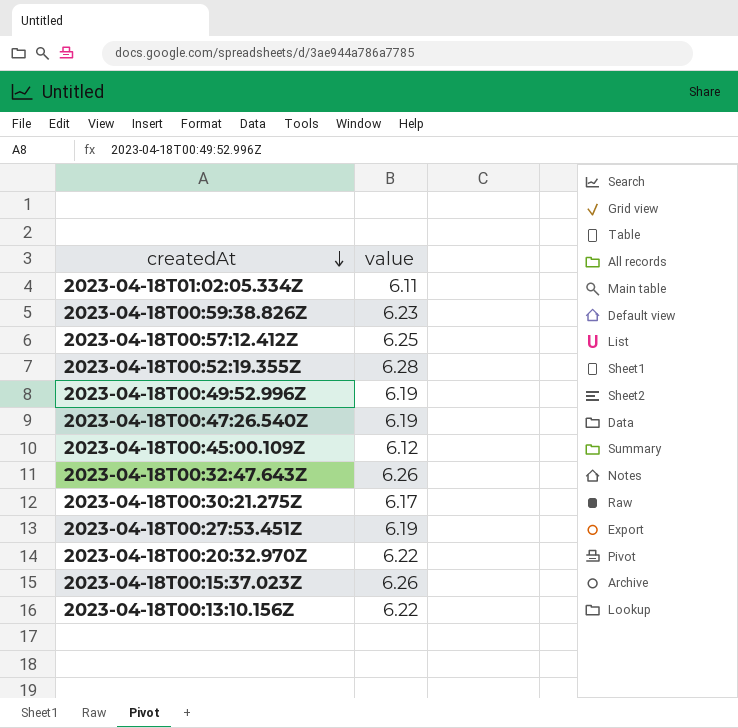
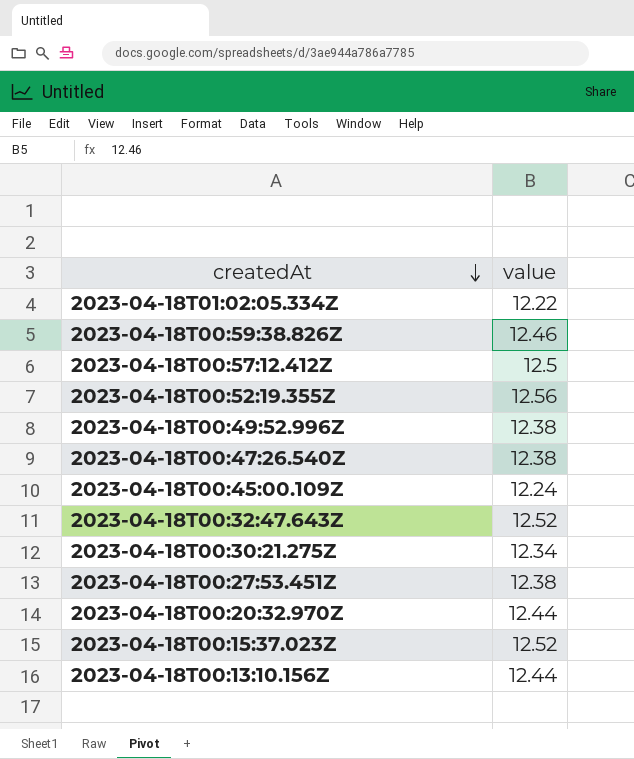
2023-04-18T01:02:05.334Z | value: 6.11 -> 12.22
2023-04-18T00:59:38.826Z | value: 6.23 -> 12.46
2023-04-18T00:57:12.412Z | value: 6.25 -> 12.5
2023-04-18T00:52:19.355Z | value: 6.28 -> 12.56
2023-04-18T00:49:52.996Z | value: 6.19 -> 12.38
2023-04-18T00:47:26.540Z | value: 6.19 -> 12.38
2023-04-18T00:45:00.109Z | value: 6.12 -> 12.24
2023-04-18T00:32:47.643Z | value: 6.26 -> 12.52
2023-04-18T00:30:21.275Z | value: 6.17 -> 12.34
2023-04-18T00:27:53.451Z | value: 6.19 -> 12.38
2023-04-18T00:20:32.970Z | value: 6.22 -> 12.44
2023-04-18T00:15:37.023Z | value: 6.26 -> 12.52
2023-04-18T00:13:10.156Z | value: 6.22 -> 12.44

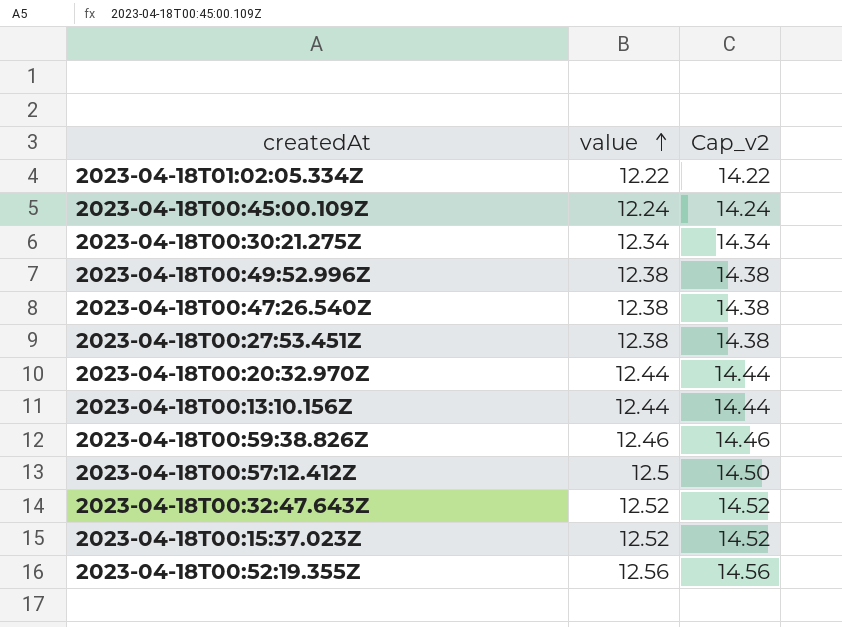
row order: createdAt descending -> value ascending
column Cap_v2 | formula: none -> [value] + 2

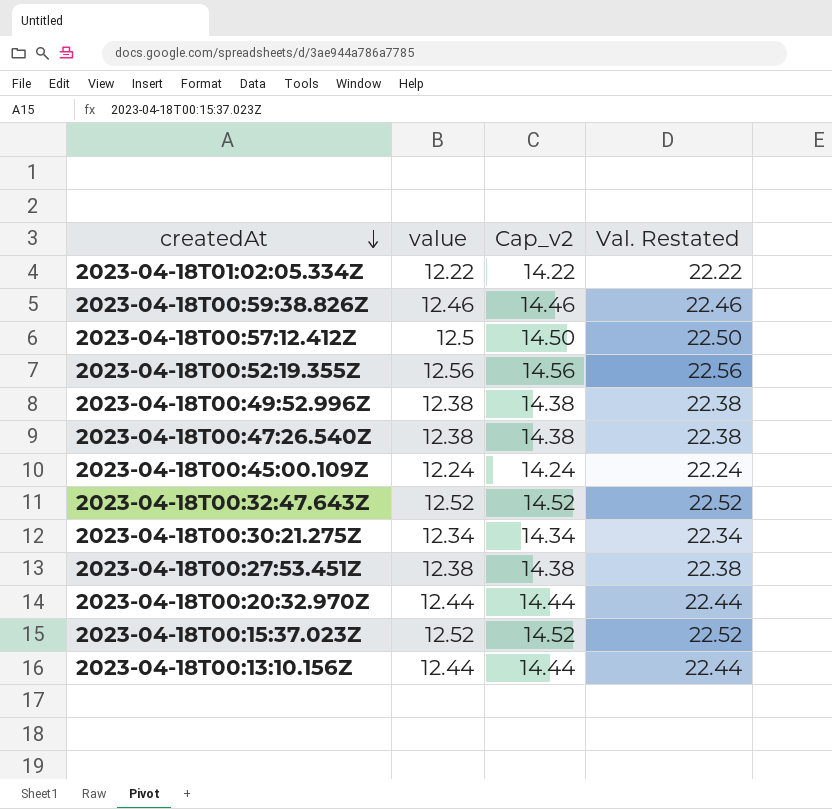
row order: value ascending -> createdAt descending
column Val. Restated | formula: none -> [value] + 10

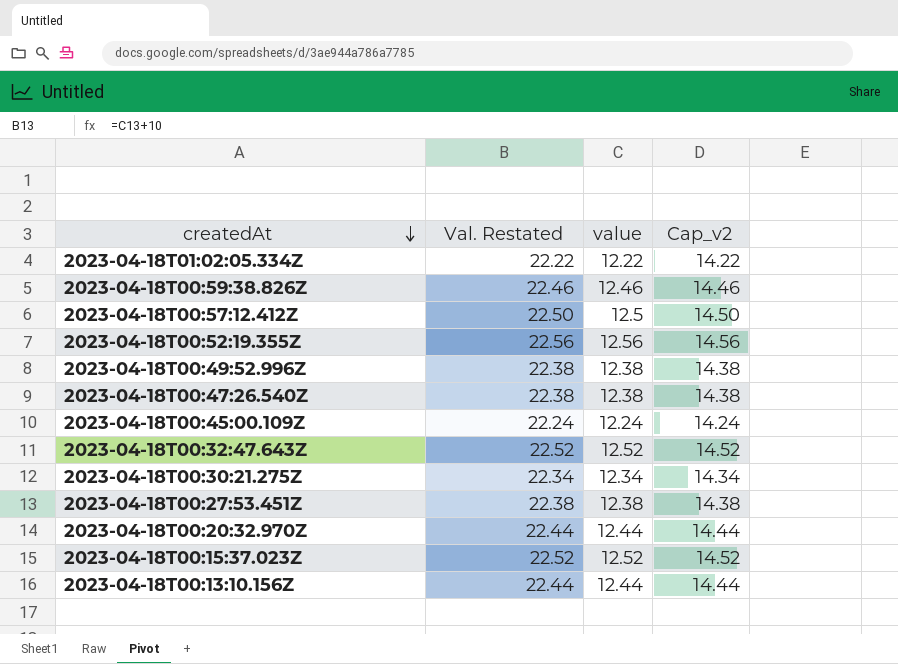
column Val. Restated | position: 4 -> 2

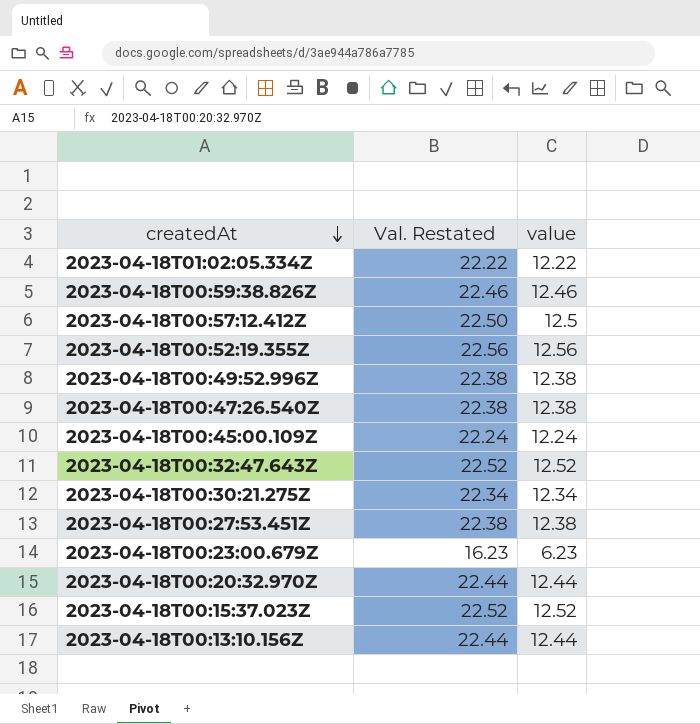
column Cap_v2 | formula: [value] + 2 -> none
row 2023-04-18T00:23:00.679Z: none -> 16.23 | 6.23

